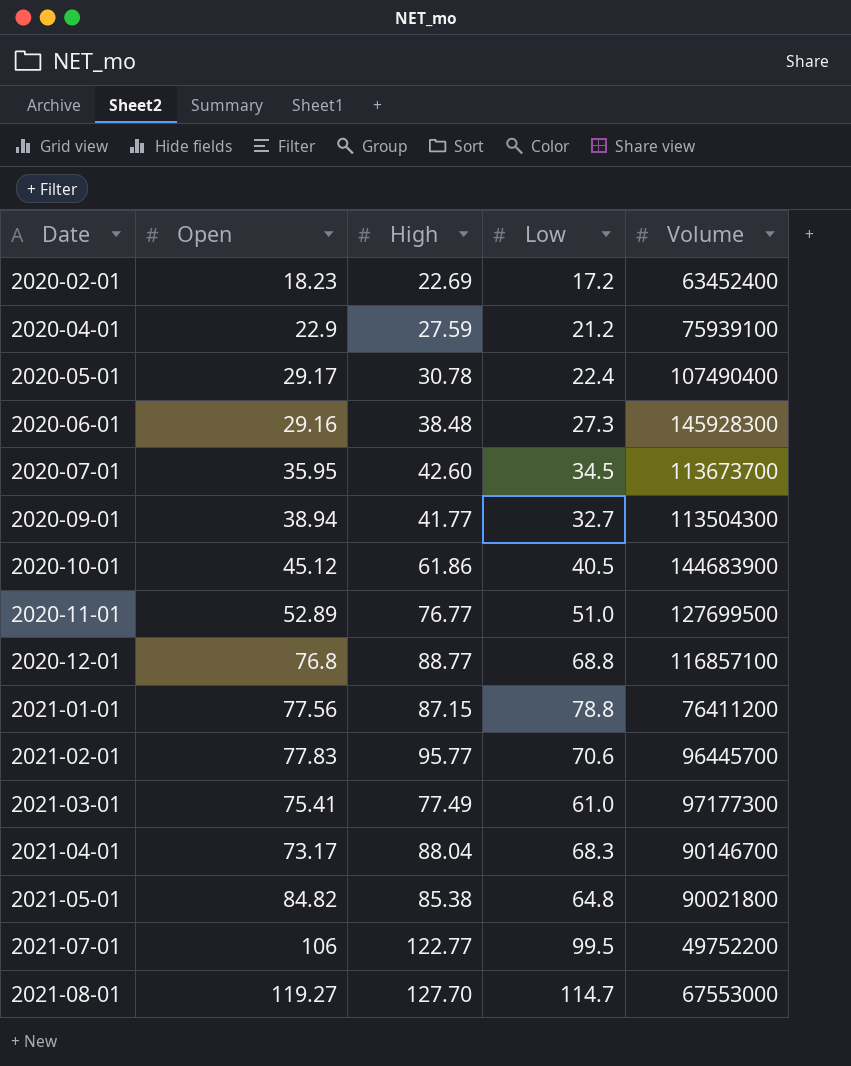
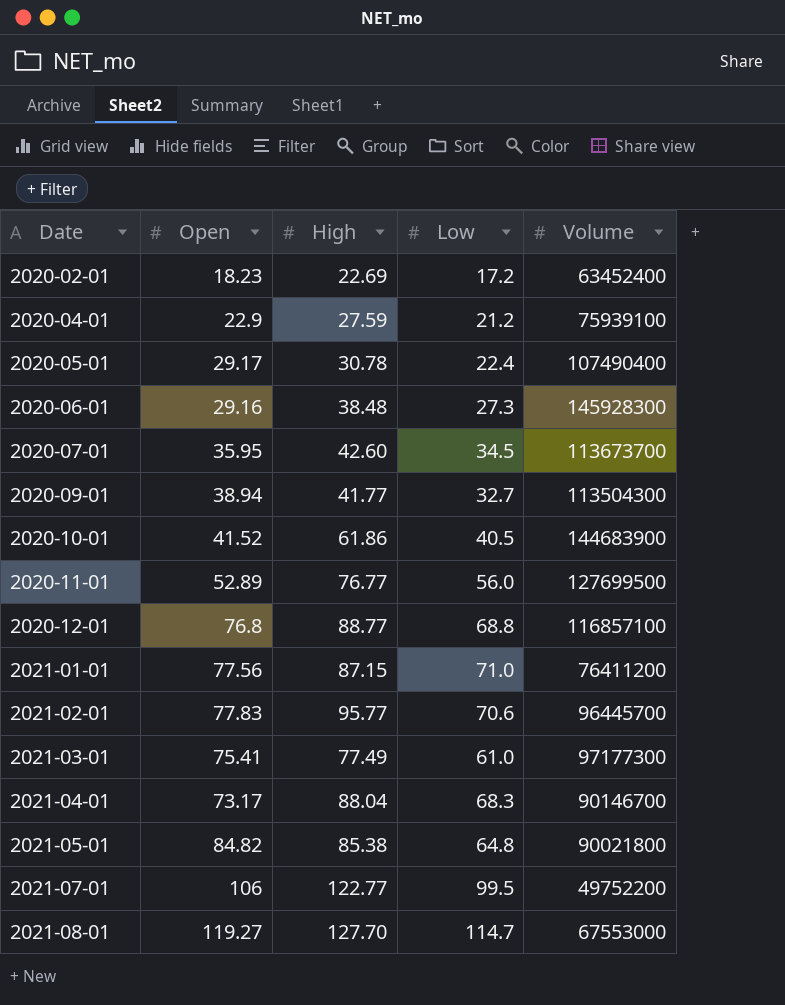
2020-10-01 | Open: 45.12 -> 41.52
2020-11-01 | Low: 51.0 -> 56.0
2021-01-01 | Low: 78.8 -> 71.0

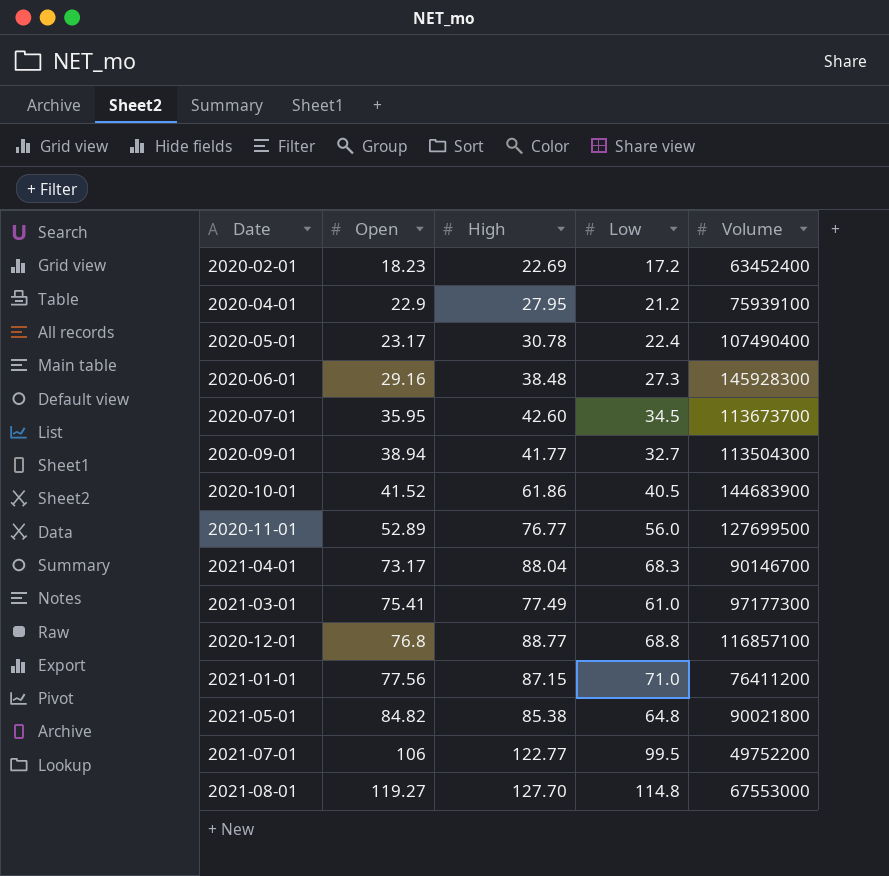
row order: Date ascending -> Open ascending
row 2021-02-01: 77.83 | 95.77 | 70.6 | 96445700 -> none
2020-04-01 | High: 27.59 -> 27.95
2020-05-01 | Open: 29.17 -> 23.17
2021-08-01 | Low: 114.7 -> 114.8

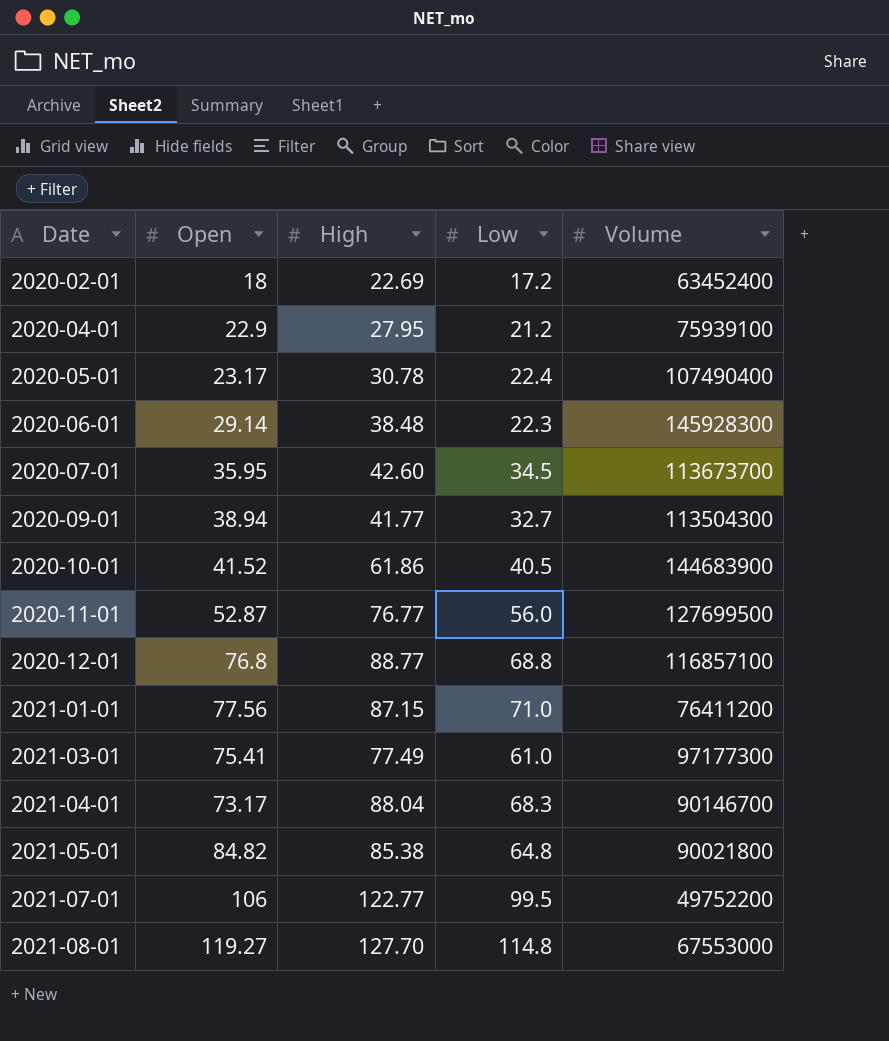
row order: Open ascending -> Date ascending
2020-02-01 | Open: 18.23 -> 18
2020-06-01 | Open: 29.16 -> 29.14
2020-06-01 | Low: 27.3 -> 22.3
2020-11-01 | Open: 52.89 -> 52.87

